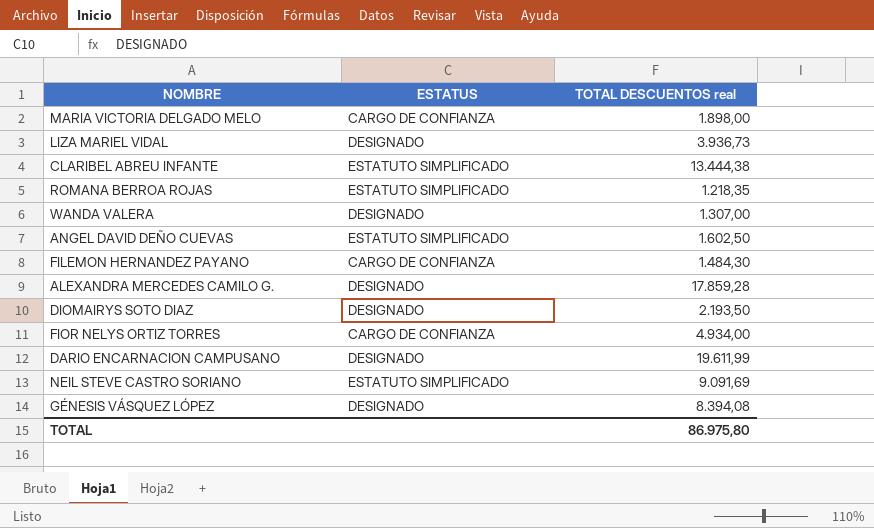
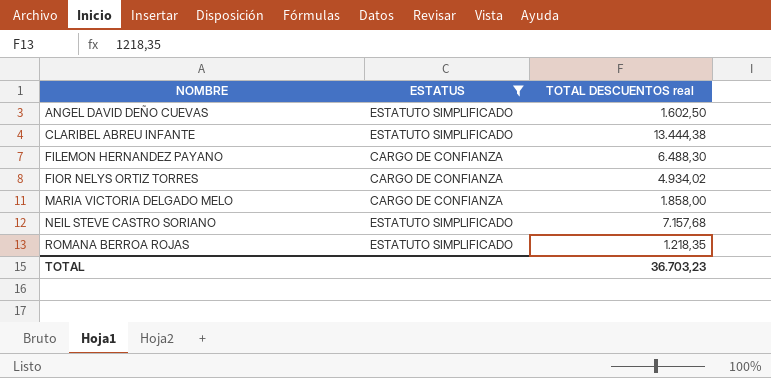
filter: none -> ESTATUS != DESIGNADO
row order: none -> NOMBRE ascending
FILEMON HERNANDEZ PAYANO | TOTAL DESCUENTOS real: 1.484,30 -> 6.488,30
FIOR NELYS ORTIZ TORRES | TOTAL DESCUENTOS real: 4.934,00 -> 4.934,02
MARIA VICTORIA DELGADO MELO | TOTAL DESCUENTOS real: 1.898,00 -> 1.858,00
NEIL STEVE CASTRO SORIANO | TOTAL DESCUENTOS real: 9.091,69 -> 7.157,68
TOTAL | TOTAL DESCUENTOS real: 86.975,80 -> 36.703,23

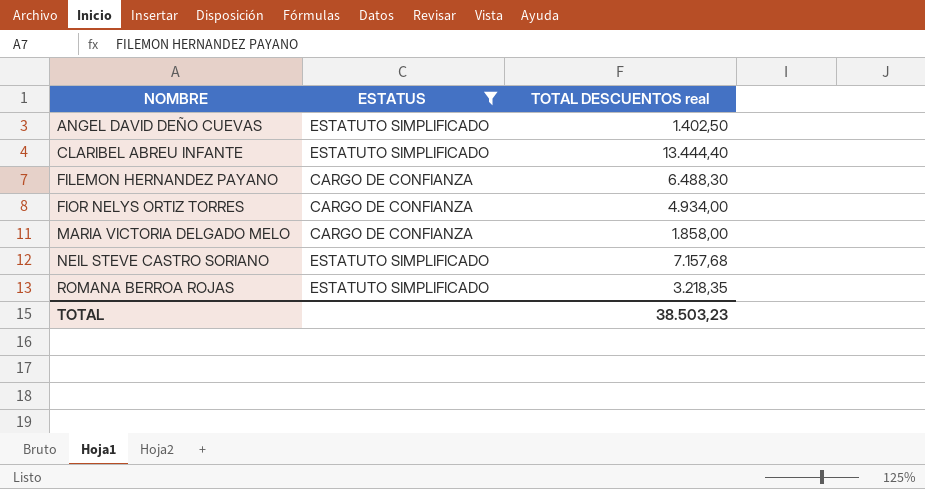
ANGEL DAVID DEÑO CUEVAS | TOTAL DESCUENTOS real: 1.602,50 -> 1.402,50
CLARIBEL ABREU INFANTE | TOTAL DESCUENTOS real: 13.444,38 -> 13.444,40
FIOR NELYS ORTIZ TORRES | TOTAL DESCUENTOS real: 4.934,02 -> 4.934,00
ROMANA BERROA ROJAS | TOTAL DESCUENTOS real: 1.218,35 -> 3.218,35
TOTAL | TOTAL DESCUENTOS real: 36.703,23 -> 38.503,23

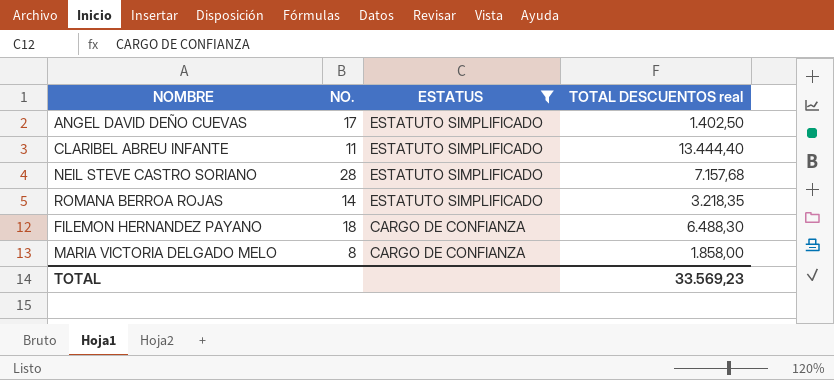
row order: NOMBRE ascending -> ESTATUS descending
column NO. | position: none -> 2
row FIOR NELYS ORTIZ TORRES: CARGO DE CONFIANZA | 4.934,00 -> none
TOTAL | TOTAL DESCUENTOS real: 38.503,23 -> 33.569,23

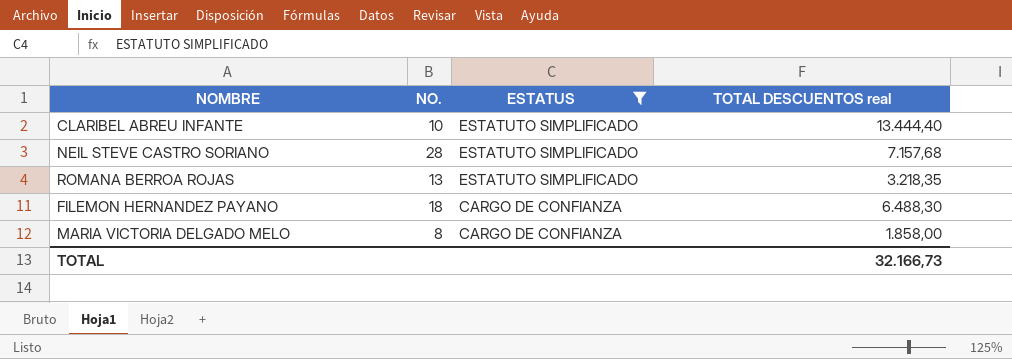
row ANGEL DAVID DEÑO CUEVAS: 17 | ESTATUTO SIMPLIFICADO | 1.402,50 -> none
CLARIBEL ABREU INFANTE | NO.: 11 -> 10
ROMANA BERROA ROJAS | NO.: 14 -> 13
TOTAL | TOTAL DESCUENTOS real: 33.569,23 -> 32.166,73

